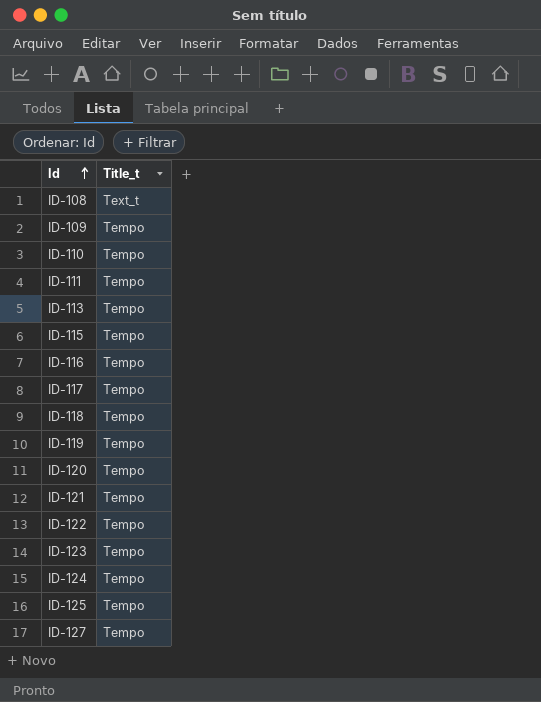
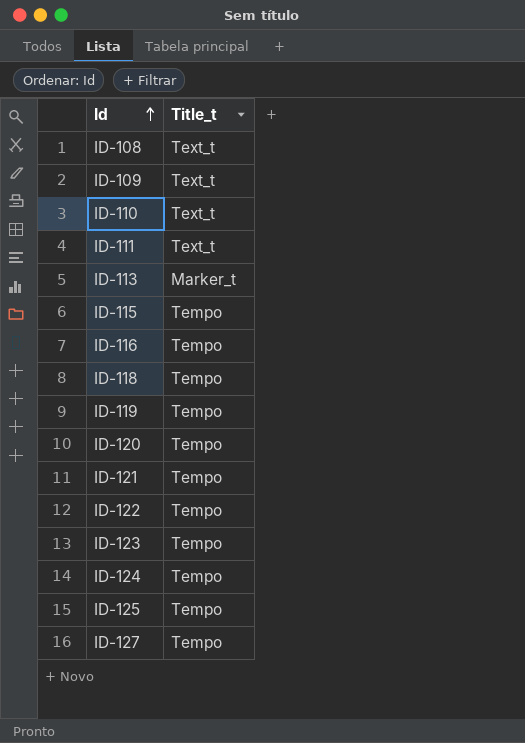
row ID-117: Tempo -> none
ID-109 | Title_t: Tempo -> Text_t
ID-110 | Title_t: Tempo -> Text_t
ID-111 | Title_t: Tempo -> Text_t
ID-113 | Title_t: Tempo -> Marker_t

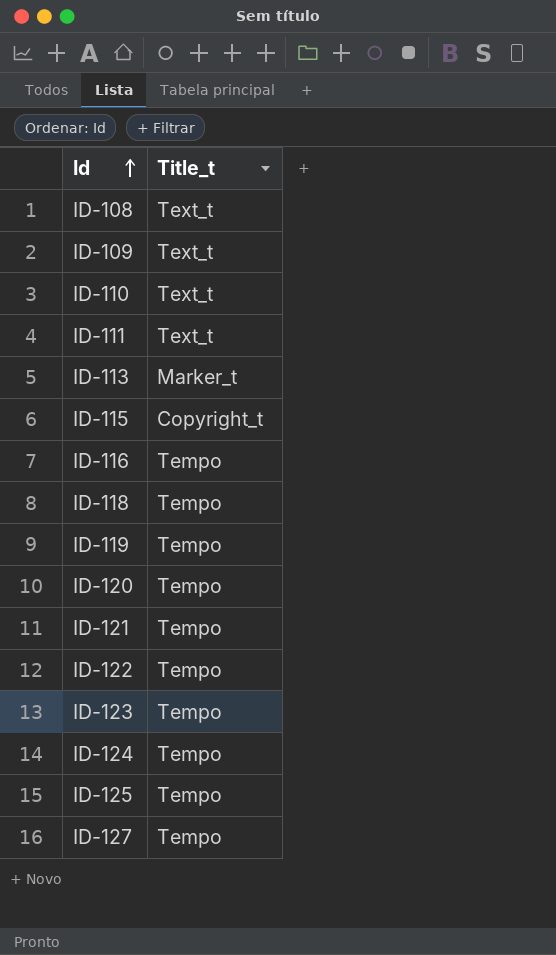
ID-115 | Title_t: Tempo -> Copyright_t

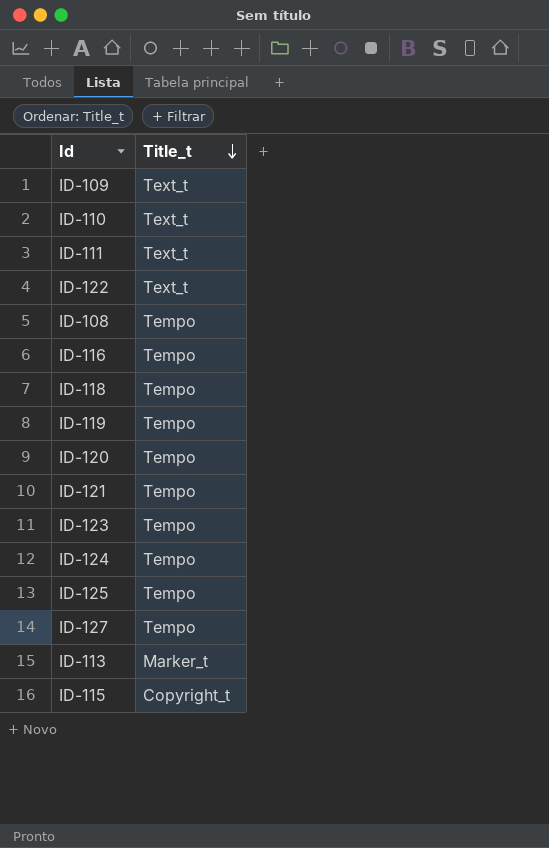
row order: Id ascending -> Title_t descending
ID-122 | Title_t: Tempo -> Text_t
ID-108 | Title_t: Text_t -> Tempo

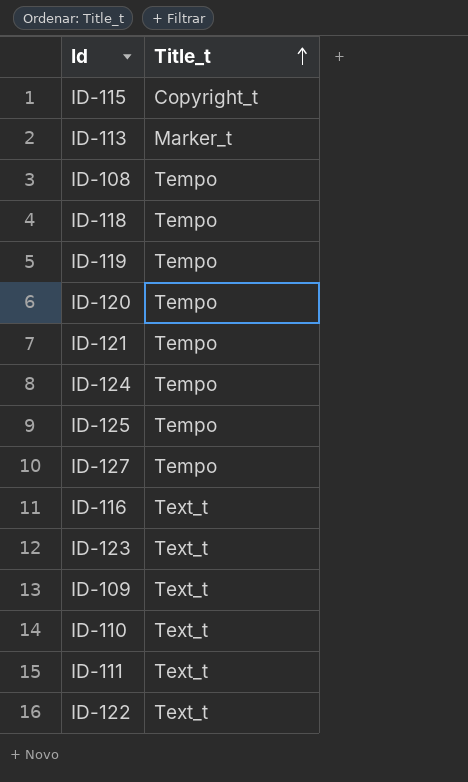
row order: Title_t descending -> Title_t ascending
ID-116 | Title_t: Tempo -> Text_t
ID-123 | Title_t: Tempo -> Text_t

